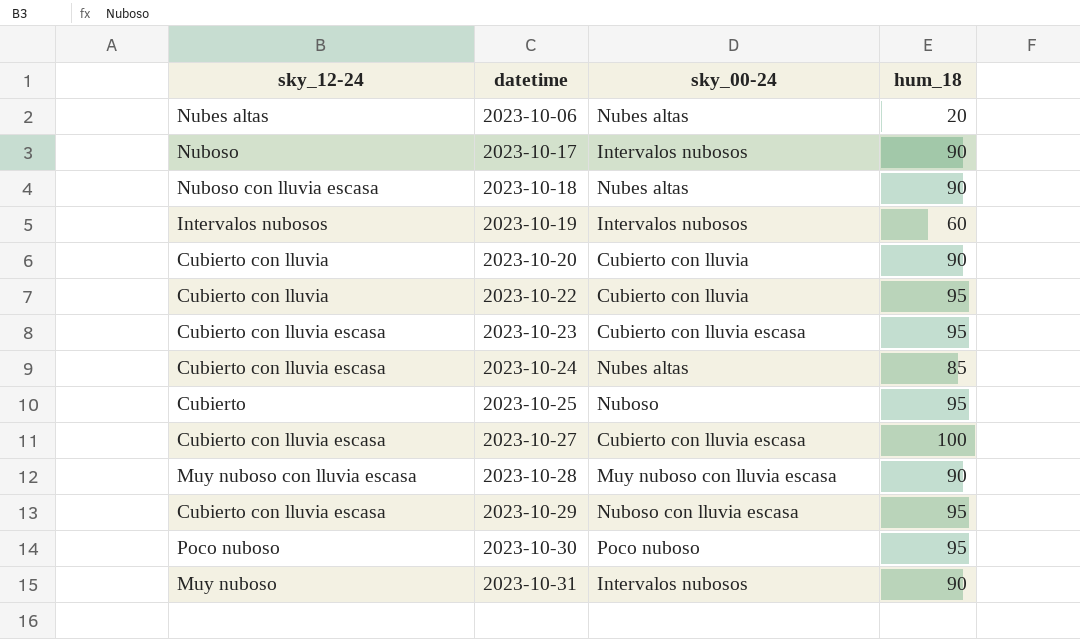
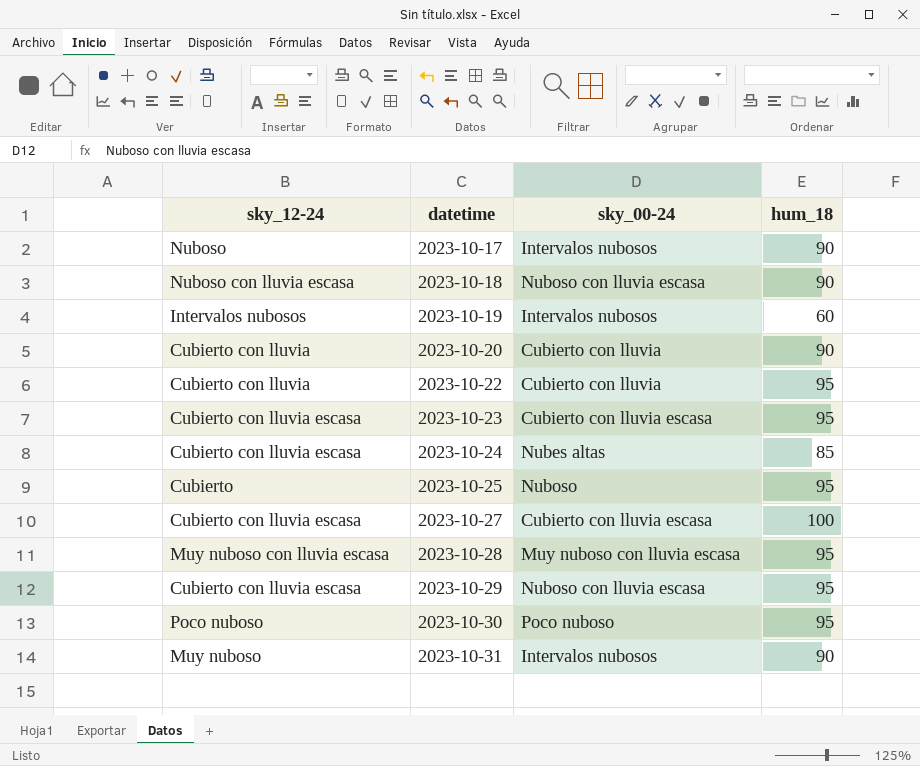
row 2023-10-06: Nubes altas | Nubes altas | 20 -> none
2023-10-18 | sky_00-24: Nubes altas -> Nuboso con lluvia escasa
2023-10-28 | hum_18: 90 -> 95

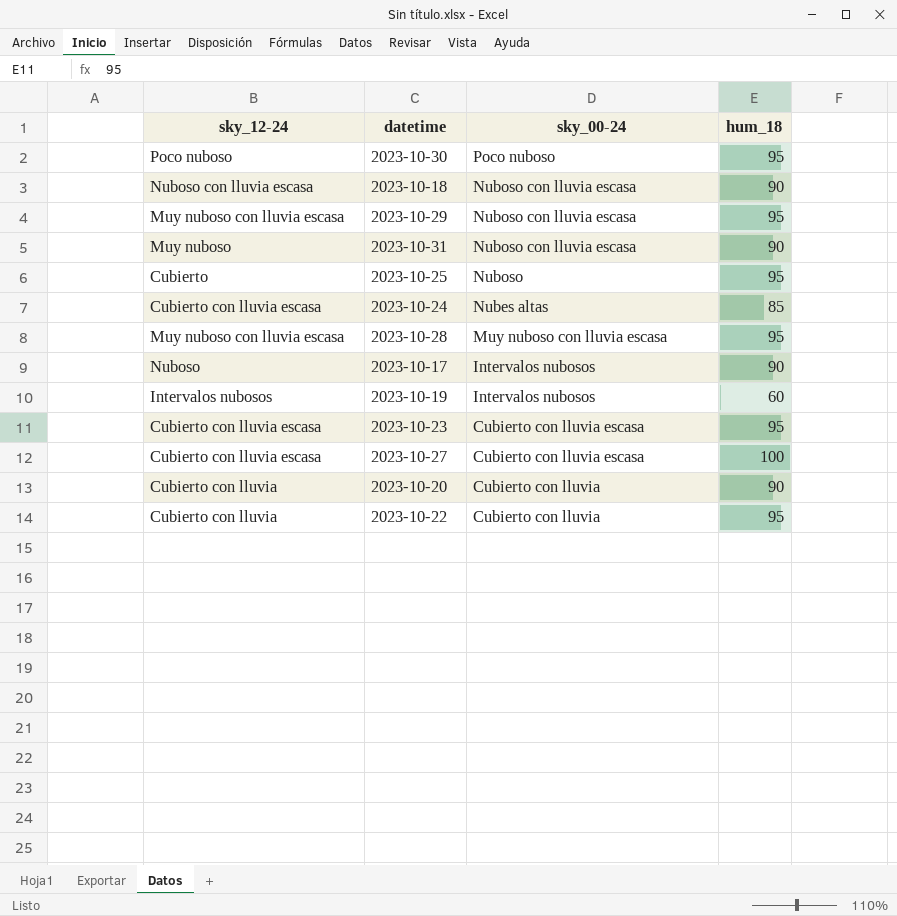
row order: datetime ascending -> sky_00-24 descending
2023-10-29 | sky_12-24: Cubierto con lluvia escasa -> Muy nuboso con lluvia escasa
2023-10-31 | sky_00-24: Intervalos nubosos -> Nuboso con lluvia escasa

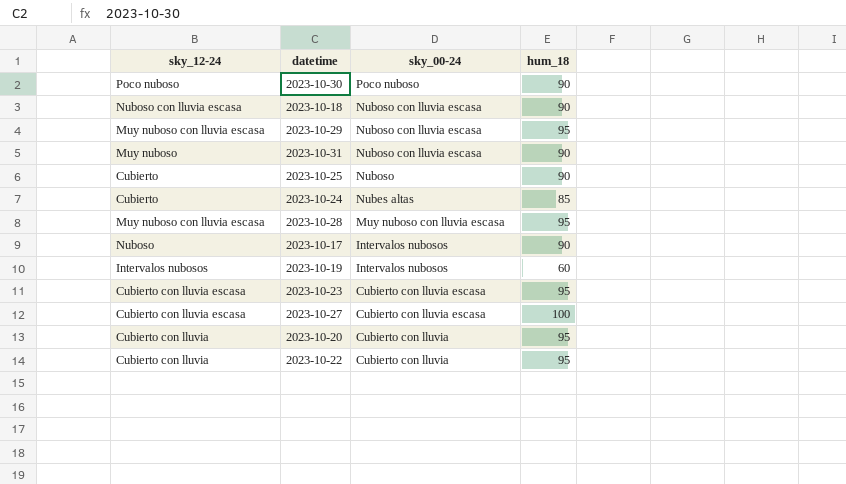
2023-10-30 | hum_18: 95 -> 90
2023-10-25 | hum_18: 95 -> 90
2023-10-24 | sky_12-24: Cubierto con lluvia escasa -> Cubierto
2023-10-20 | hum_18: 90 -> 95

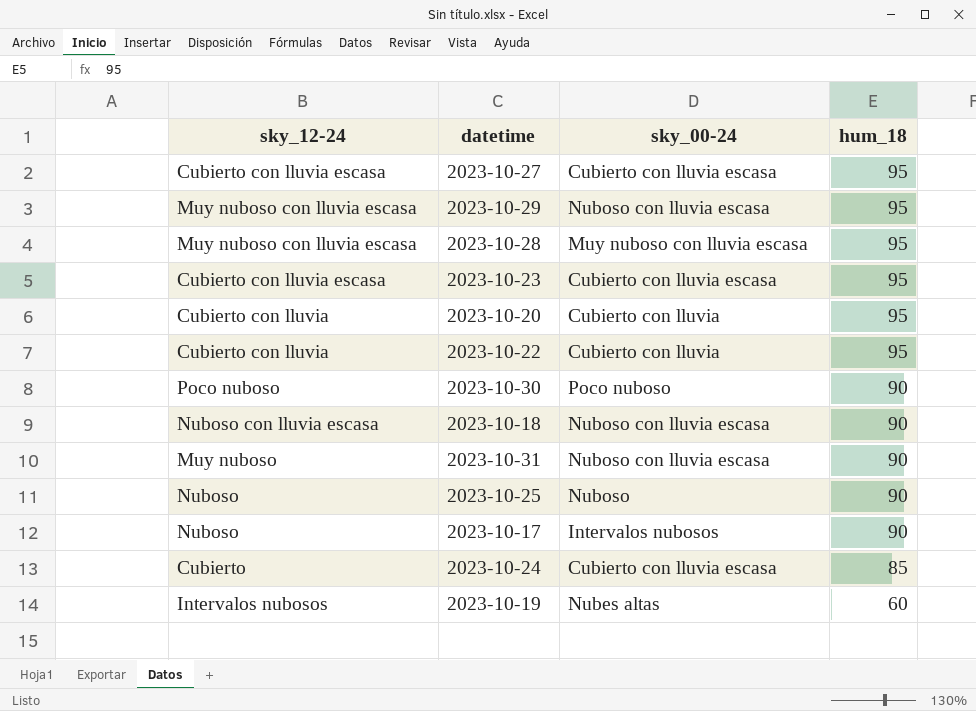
row order: sky_00-24 descending -> hum_18 descending
2023-10-27 | hum_18: 100 -> 95
2023-10-25 | sky_12-24: Cubierto -> Nuboso
2023-10-24 | sky_00-24: Nubes altas -> Cubierto con lluvia escasa
2023-10-19 | sky_00-24: Intervalos nubosos -> Nubes altas

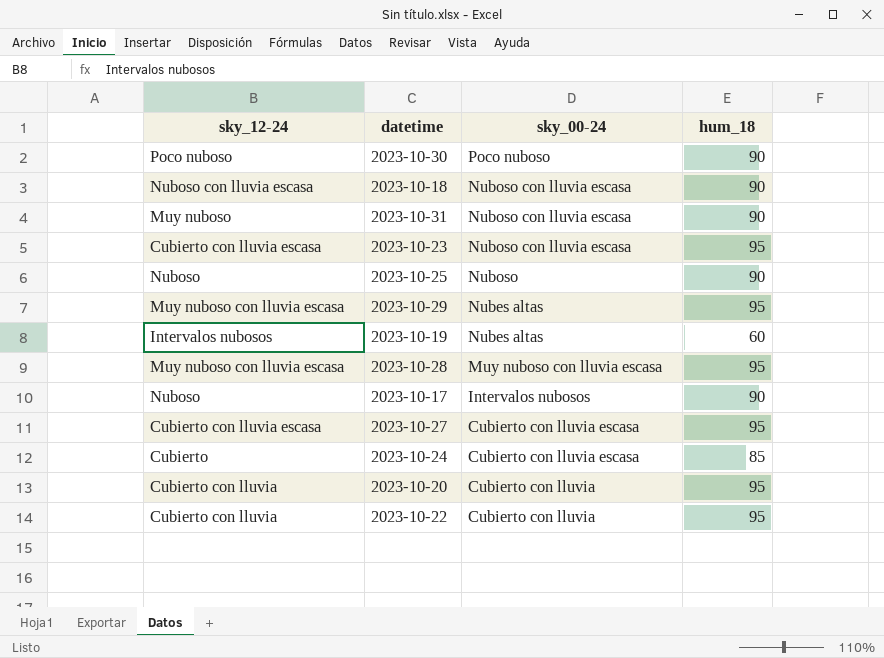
row order: hum_18 descending -> sky_00-24 descending
2023-10-23 | sky_00-24: Cubierto con lluvia escasa -> Nuboso con lluvia escasa
2023-10-29 | sky_00-24: Nuboso con lluvia escasa -> Nubes altas

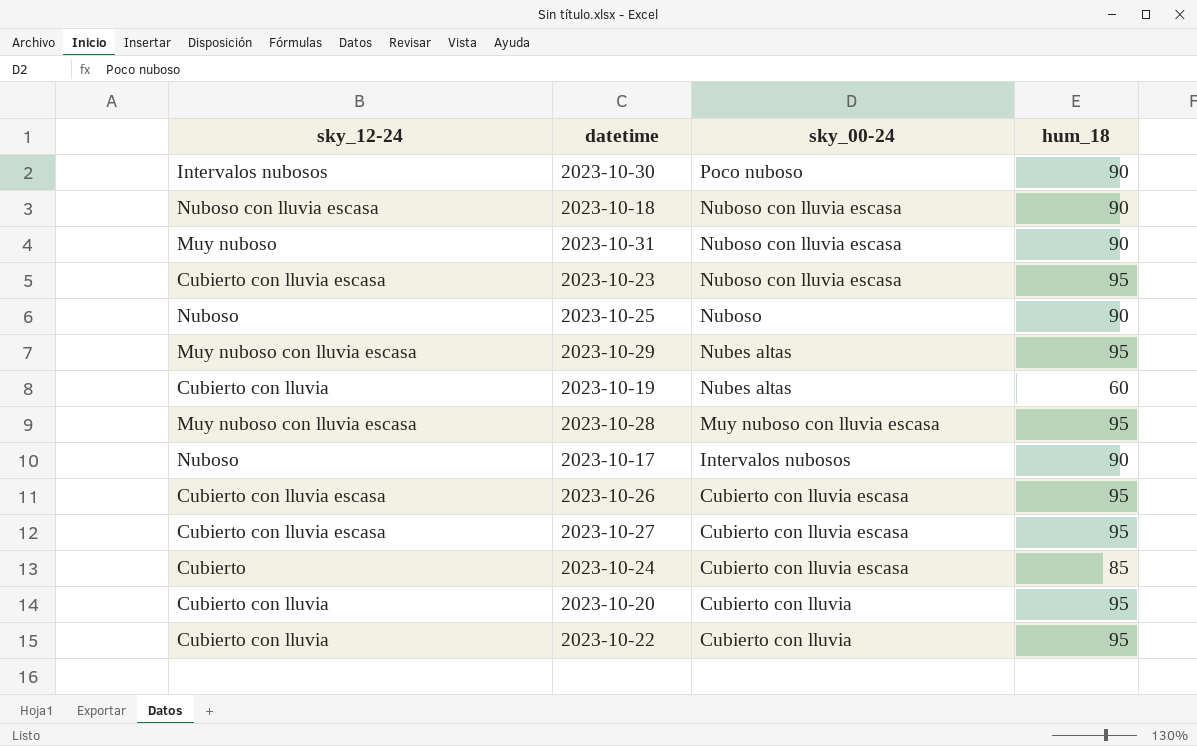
2023-10-30 | sky_12-24: Poco nuboso -> Intervalos nubosos
2023-10-19 | sky_12-24: Intervalos nubosos -> Cubierto con lluvia
row 2023-10-26: none -> Cubierto con lluvia escasa | Cubierto con lluvia escasa | 95

